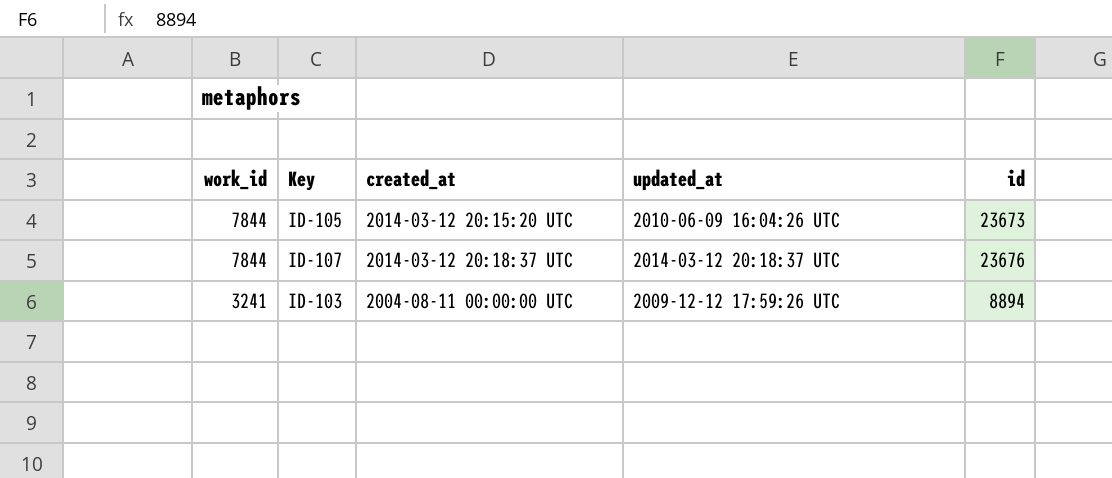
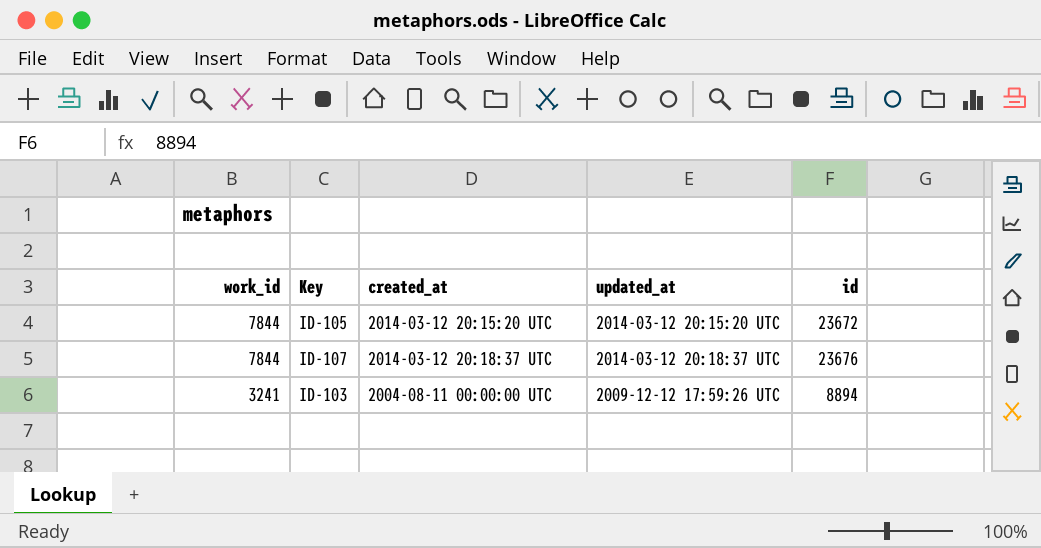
ID-105 | updated_at: 2010-06-09 16:04:26 UTC -> 2014-03-12 20:15:20 UTC
ID-105 | id: 23673 -> 23672

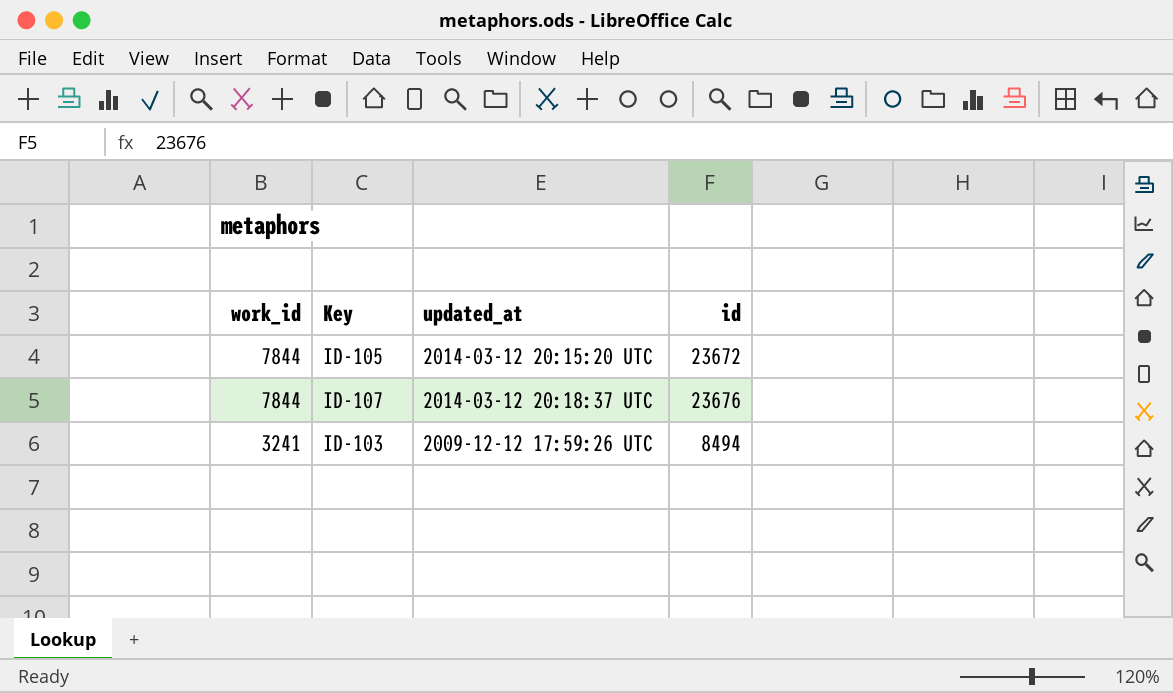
column created_at | position: 3 -> none
ID-103 | id: 8894 -> 8494

